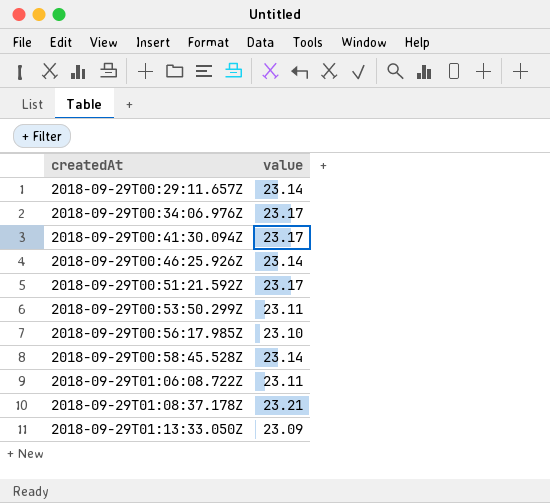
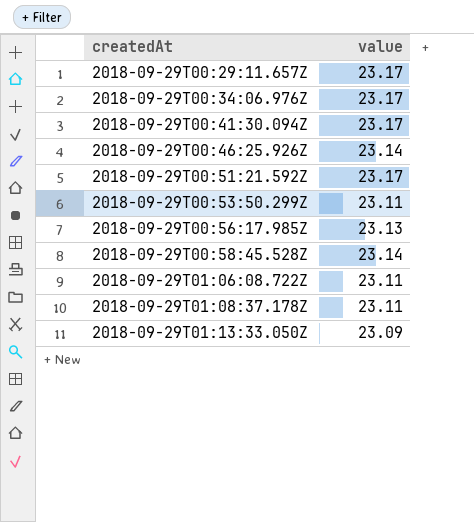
2018-09-29T00:29:11.657Z | value: 23.14 -> 23.17
2018-09-29T00:56:17.985Z | value: 23.10 -> 23.13
2018-09-29T01:08:37.178Z | value: 23.21 -> 23.11

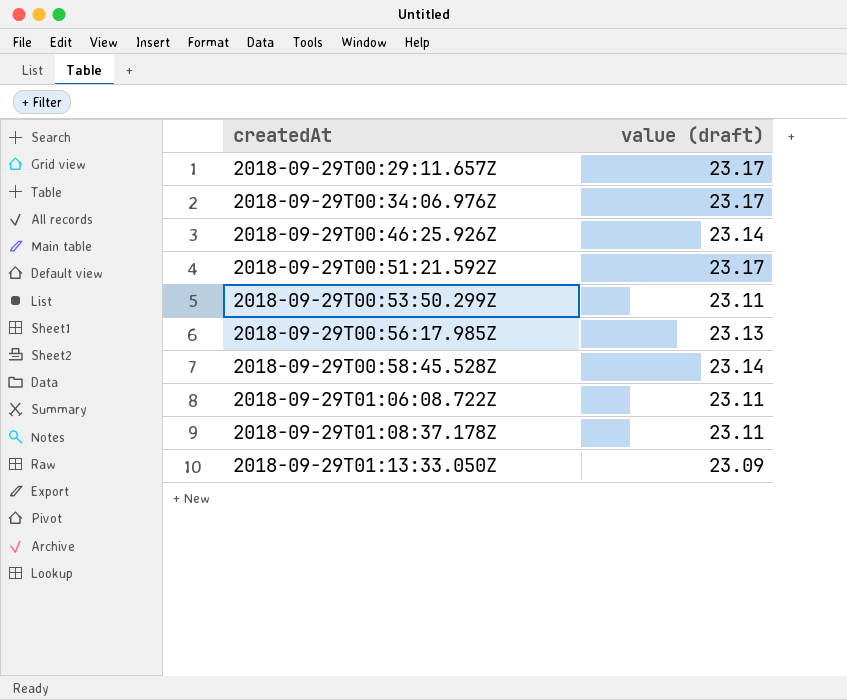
column name: value -> value (draft)
row 2018-09-29T00:41:30.094Z: 23.17 -> none

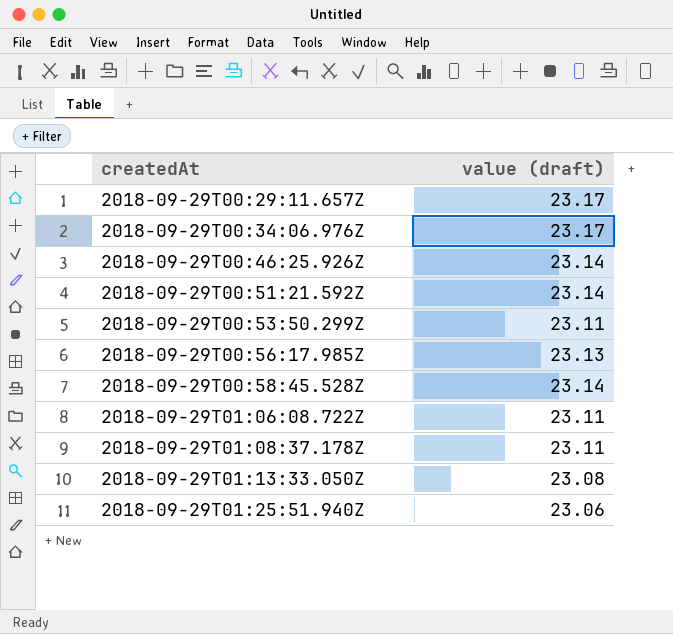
2018-09-29T00:51:21.592Z | value (draft): 23.17 -> 23.14
2018-09-29T01:13:33.050Z | value (draft): 23.09 -> 23.08
row 2018-09-29T01:25:51.940Z: none -> 23.06

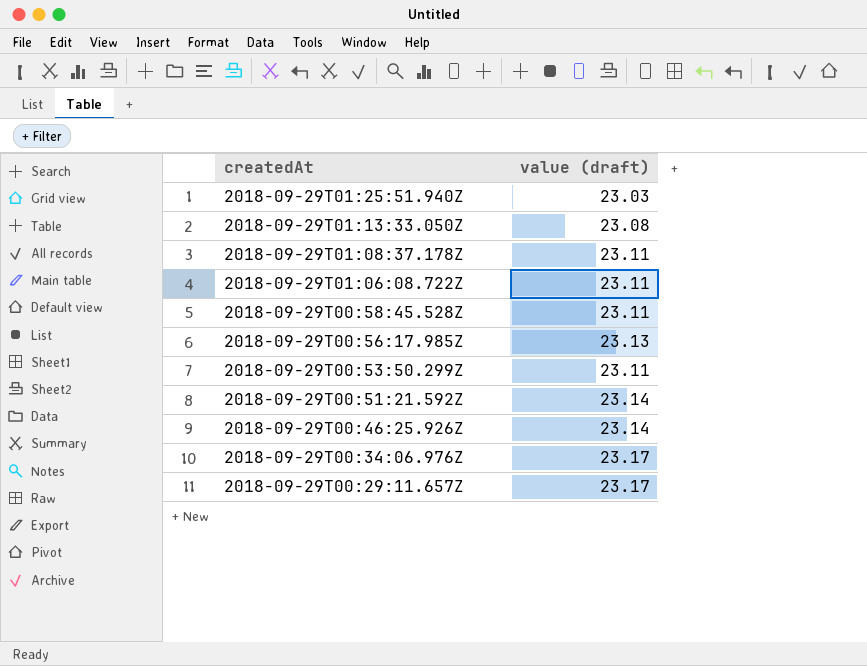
row order: createdAt ascending -> createdAt descending
2018-09-29T01:25:51.940Z | value (draft): 23.06 -> 23.03
2018-09-29T00:58:45.528Z | value (draft): 23.14 -> 23.11

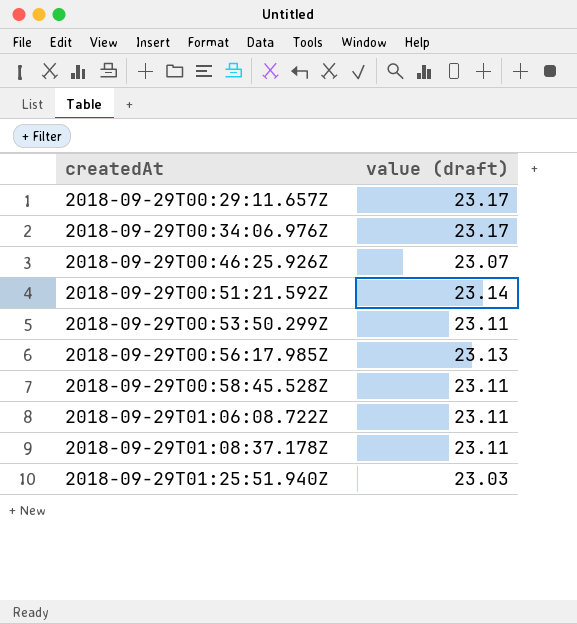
row order: createdAt descending -> createdAt ascending
row 2018-09-29T01:13:33.050Z: 23.08 -> none
2018-09-29T00:46:25.926Z | value (draft): 23.14 -> 23.07

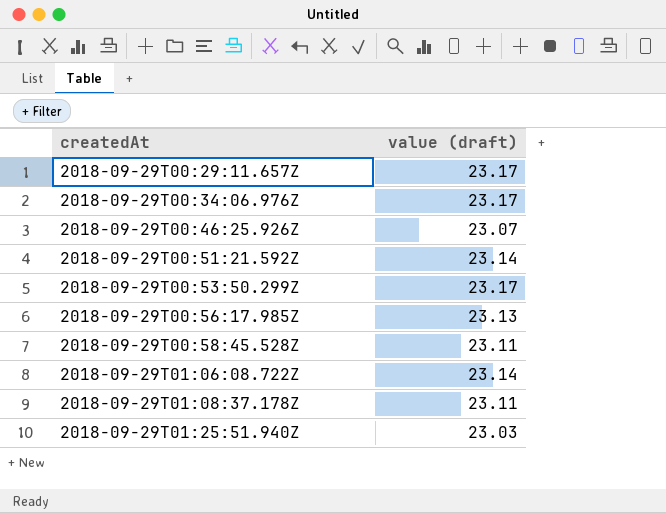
2018-09-29T00:53:50.299Z | value (draft): 23.11 -> 23.17
2018-09-29T01:06:08.722Z | value (draft): 23.11 -> 23.14

